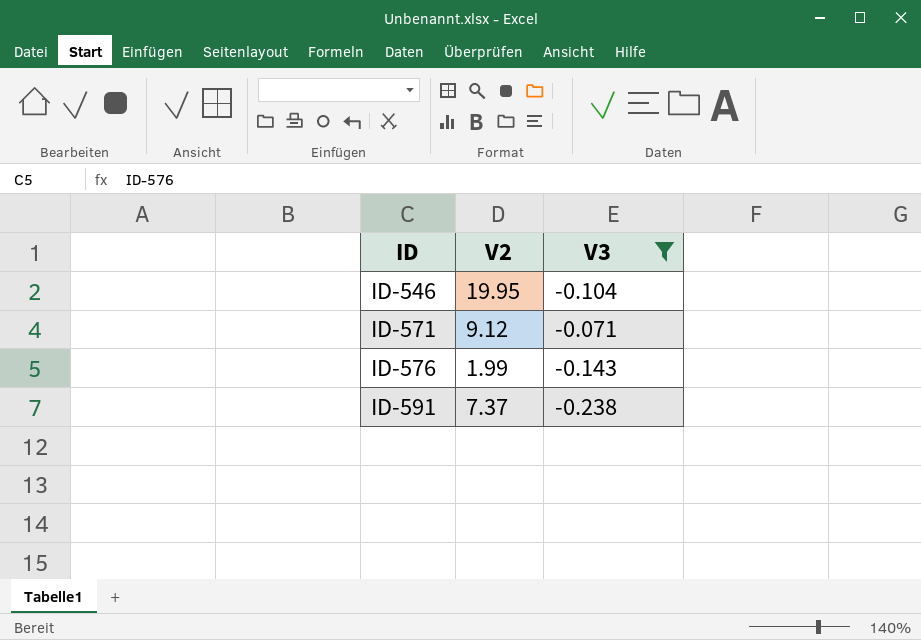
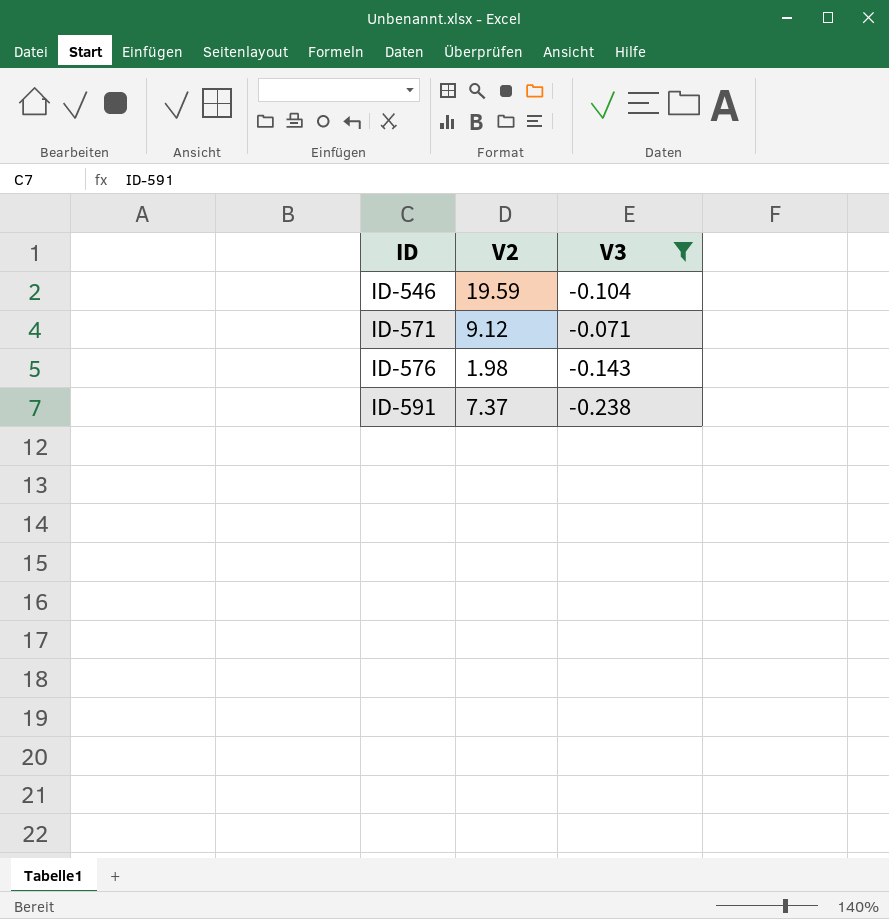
ID-546 | V2: 19.95 -> 19.59
ID-576 | V2: 1.99 -> 1.98

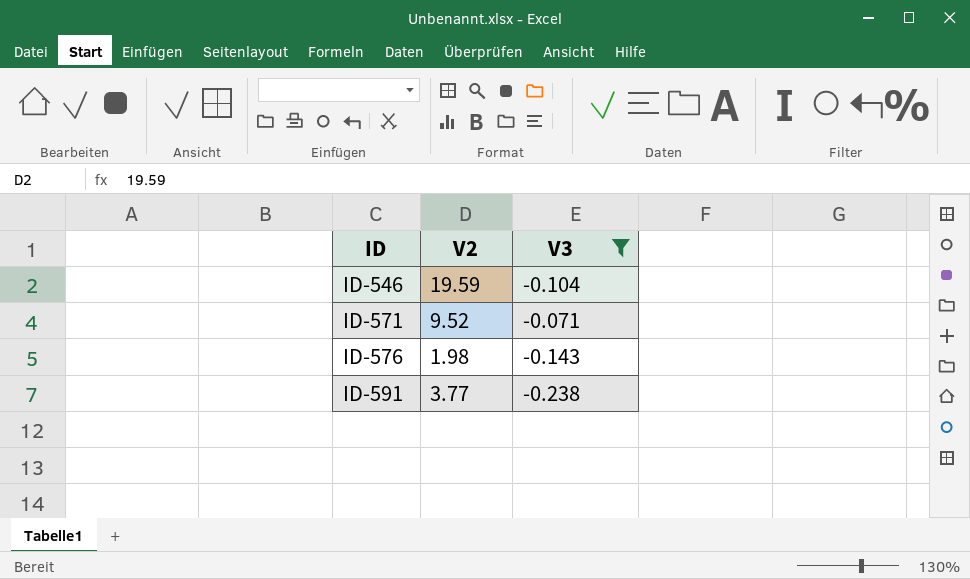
ID-571 | V2: 9.12 -> 9.52
ID-591 | V2: 7.37 -> 3.77

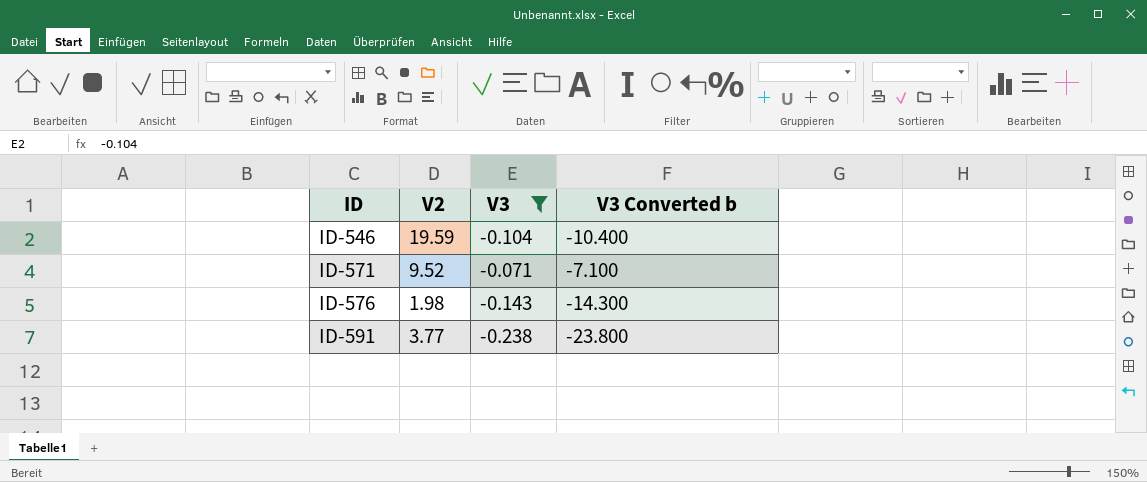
column V3 Converted b | formula: none -> [V3] * 100

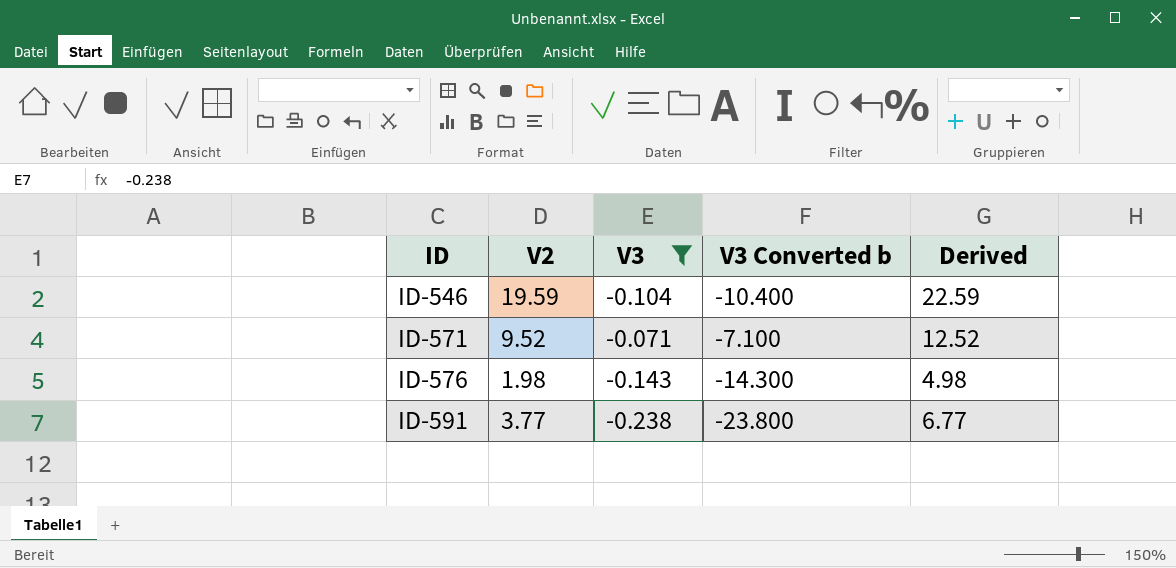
column Derived | formula: none -> [V2] + 3

